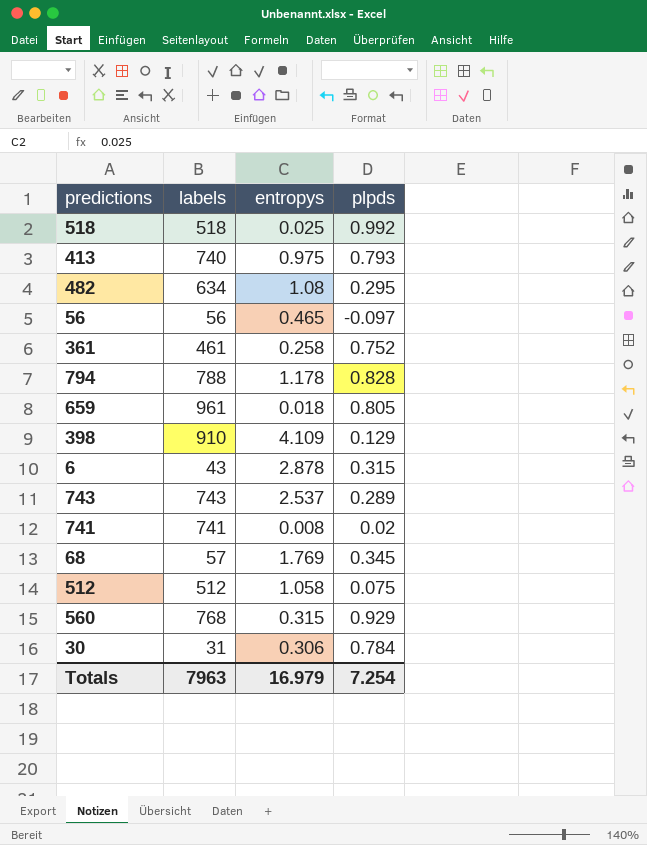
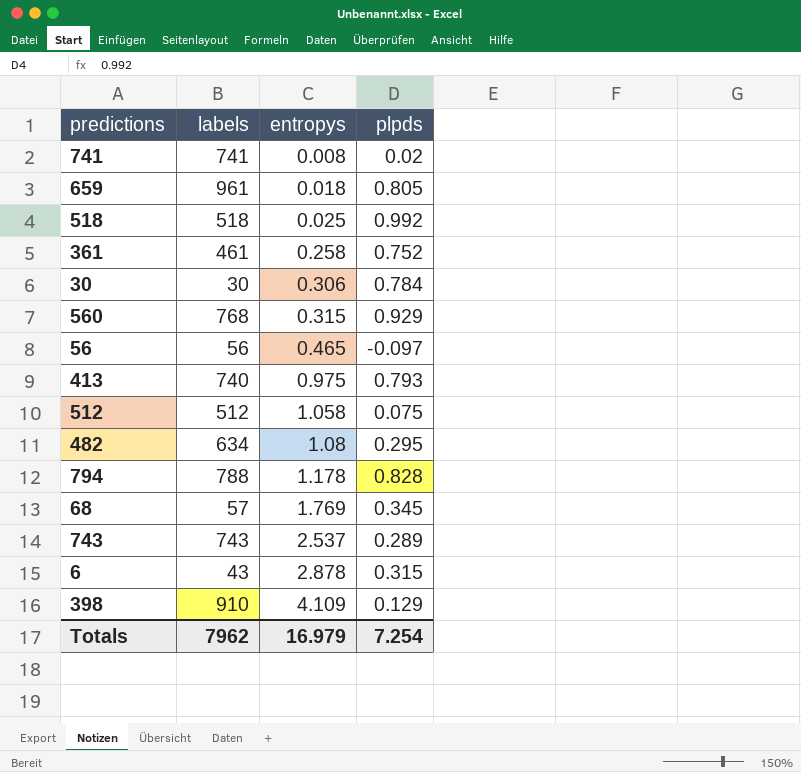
row order: none -> entropys ascending
30 | labels: 31 -> 30
Totals | labels: 7963 -> 7962

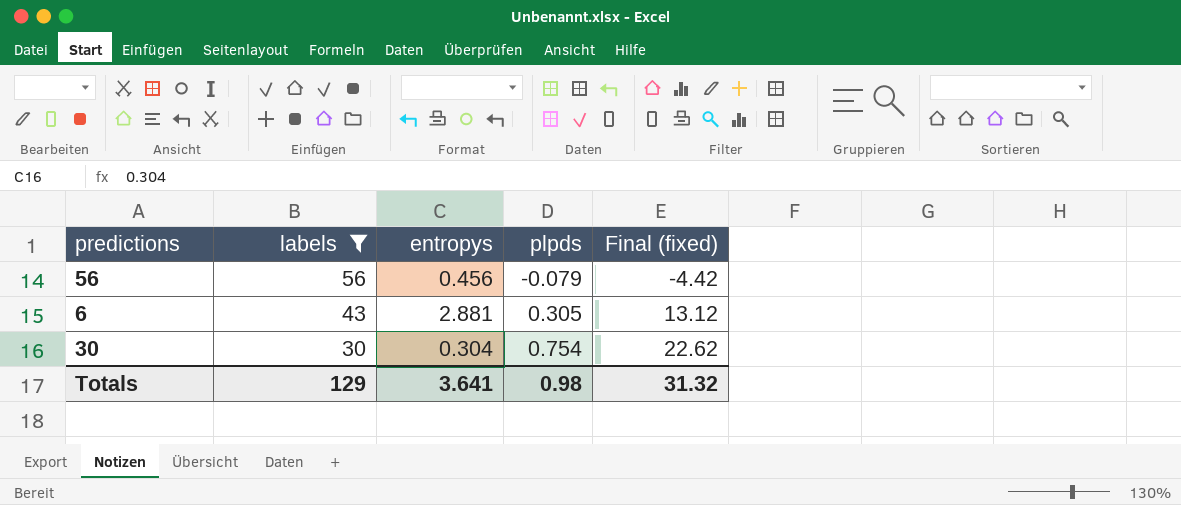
filter: none -> labels <= 56
row order: entropys ascending -> labels descending
column Final (fixed) | formula: none -> [labels] * [plpds]
56 | entropys: 0.465 -> 0.456
56 | plpds: -0.097 -> -0.079
6 | entropys: 2.878 -> 2.881
6 | plpds: 0.315 -> 0.305
30 | entropys: 0.306 -> 0.304
30 | plpds: 0.784 -> 0.754
Totals | labels: 7962 -> 129
Totals | entropys: 16.979 -> 3.641
Totals | plpds: 7.254 -> 0.98

